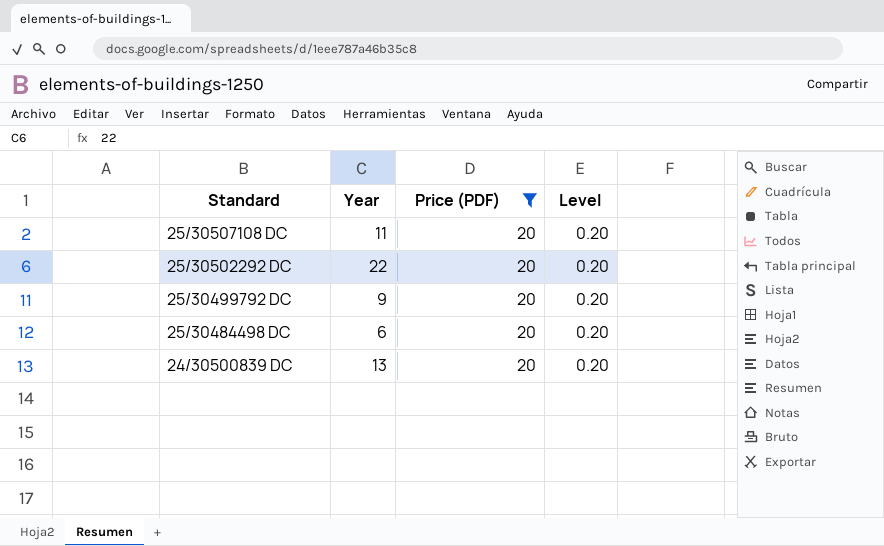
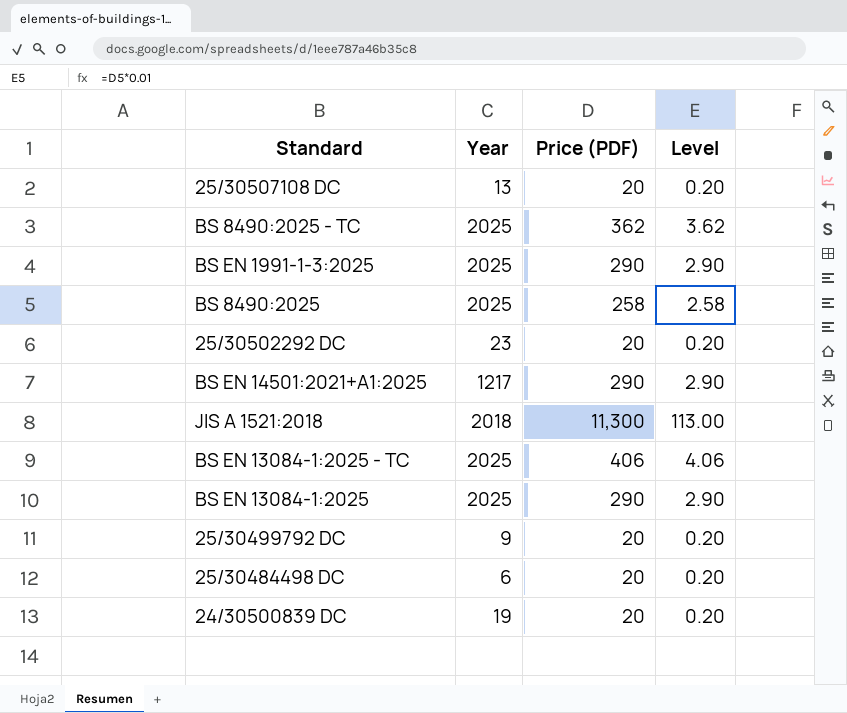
filter: Price (PDF) = 20 -> none
25/30507108 DC | Year: 11 -> 13
25/30502292 DC | Year: 22 -> 23
24/30500839 DC | Year: 13 -> 19

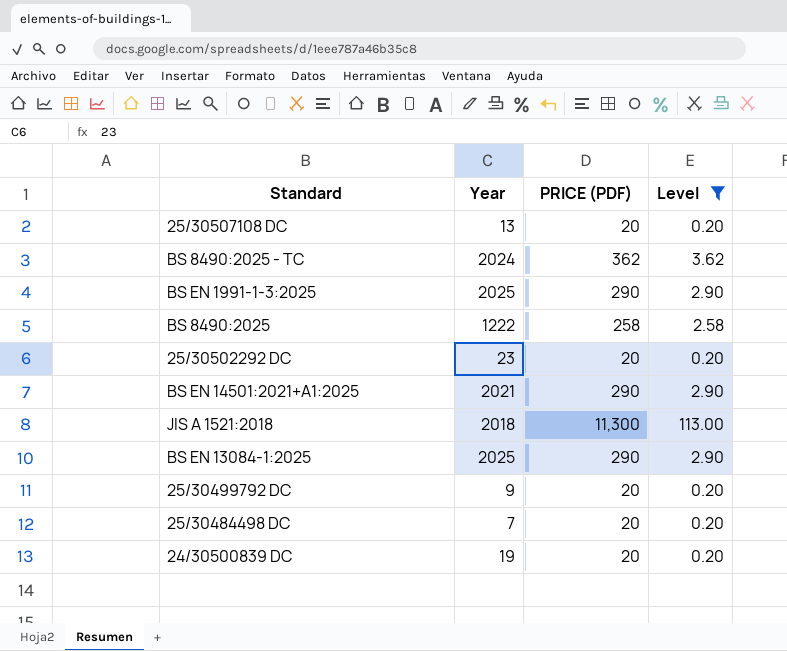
filter: none -> Level != 4.06
column name: Price (PDF) -> PRICE (PDF)
BS 8490:2025 - TC | Year: 2025 -> 2024
BS 8490:2025 | Year: 2025 -> 1222
BS EN 14501:2021+A1:2025 | Year: 1217 -> 2021
25/30484498 DC | Year: 6 -> 7

